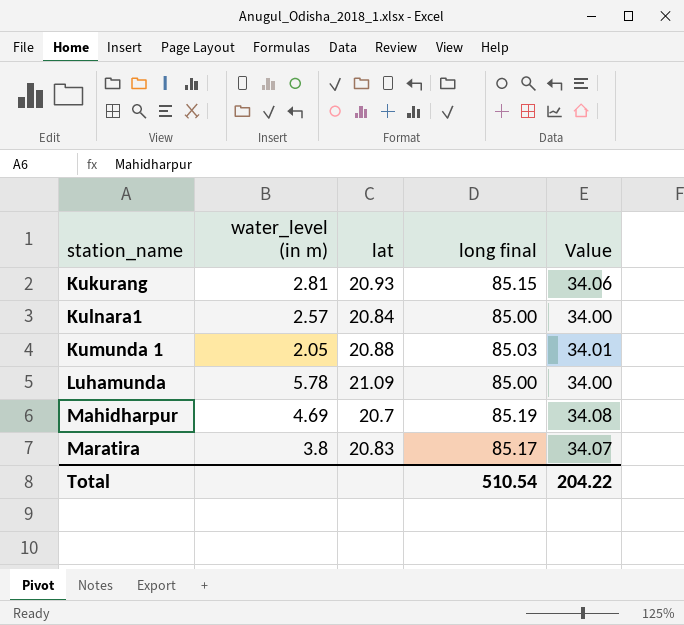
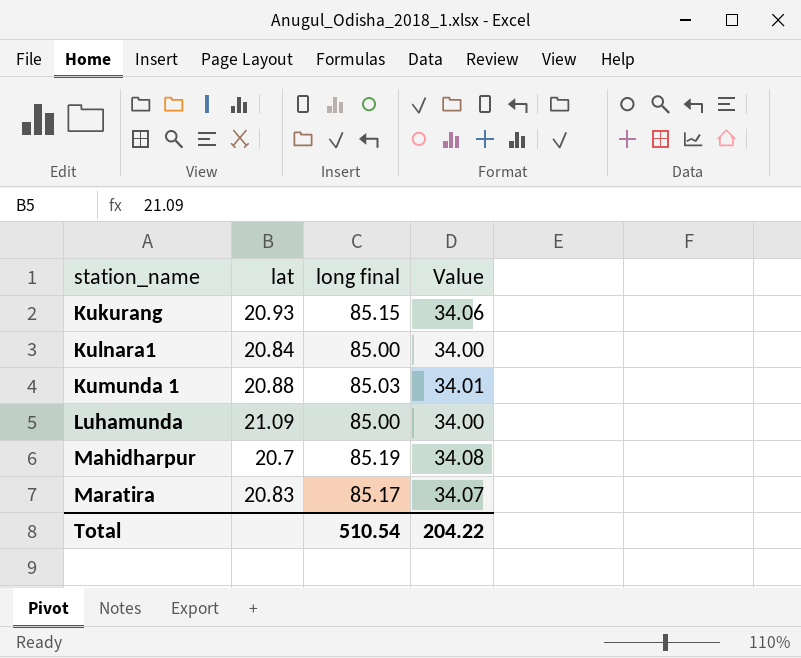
column water_level (in m) | position: 2 -> none

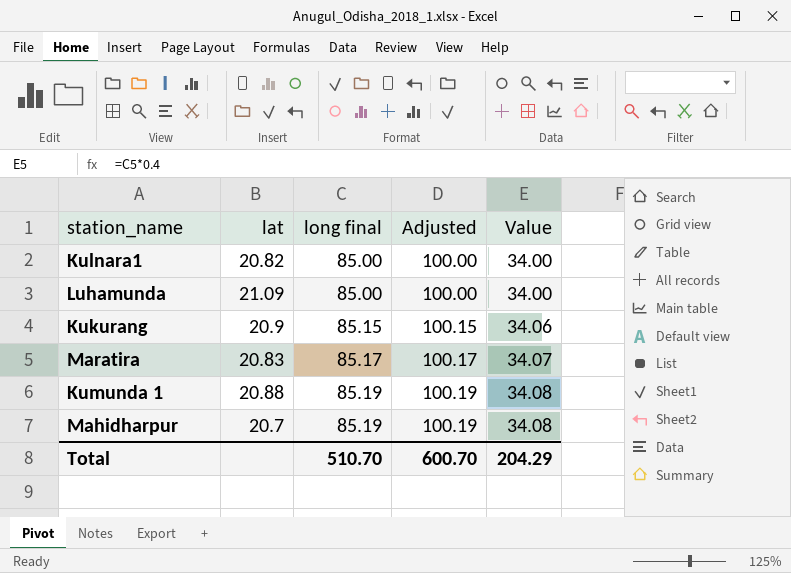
row order: station_name ascending -> long final ascending
column Adjusted | formula: none -> [long final] + 15
Kulnara1 | lat: 20.84 -> 20.82
Kukurang | lat: 20.93 -> 20.9
Kumunda 1 | long final: 85.03 -> 85.19
Kumunda 1 | Value: 34.01 -> 34.08
Total | long final: 510.54 -> 510.70
Total | Value: 204.22 -> 204.29

